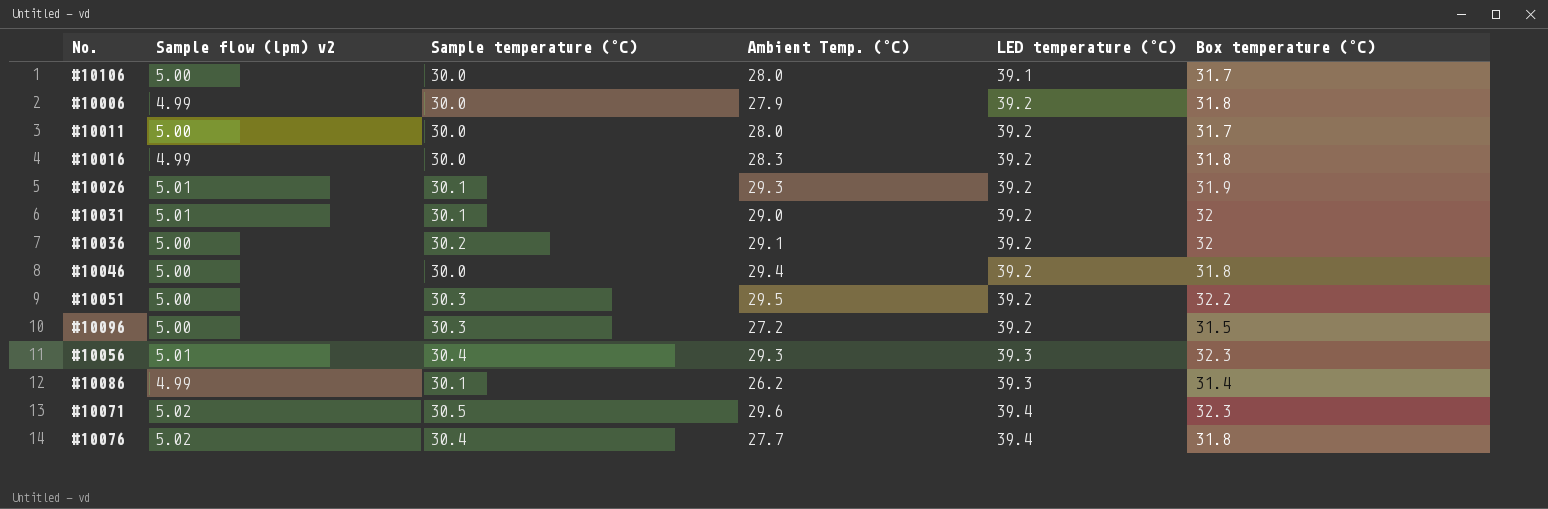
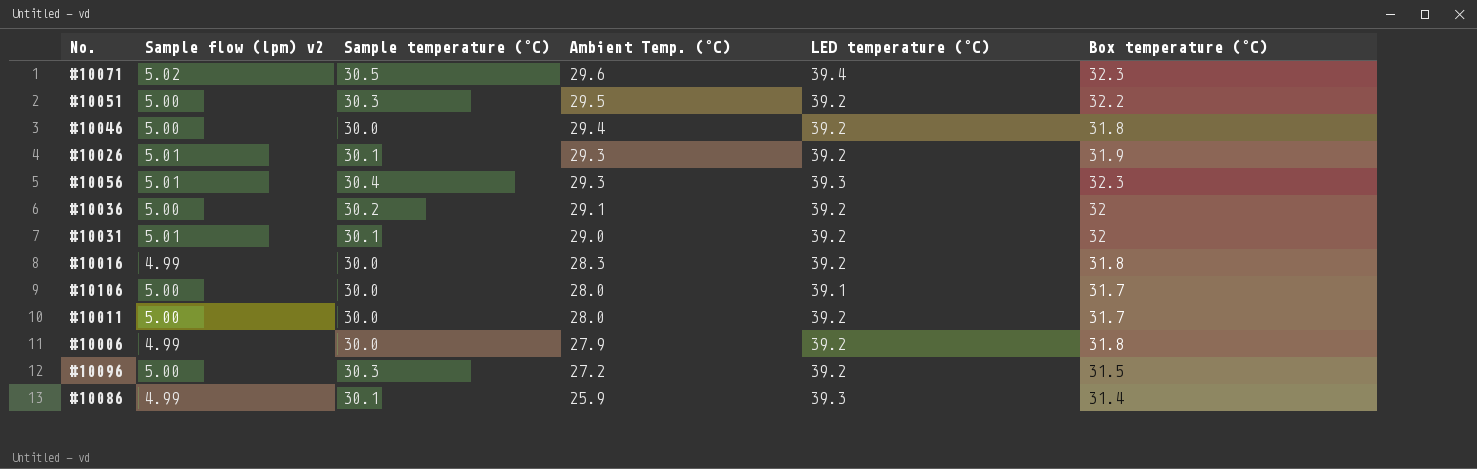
row order: LED temperature (°C) ascending -> Ambient Temp. (°C) descending
row #10076: 5.02 | 30.4 | 27.7 | 39.4 | 31.8 -> none
#10086 | Ambient Temp. (°C): 26.2 -> 25.9

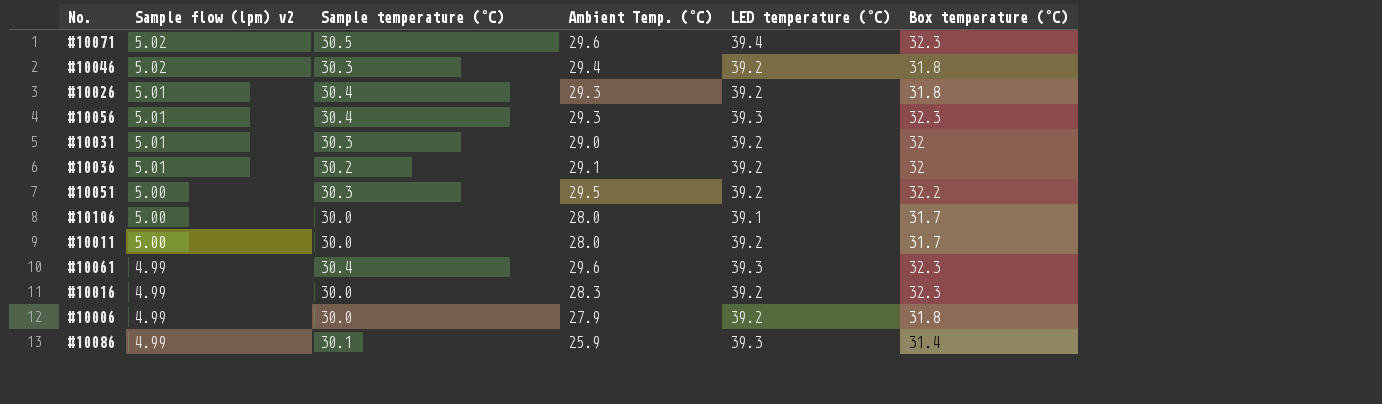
row order: Ambient Temp. (°C) descending -> Sample flow (lpm) v2 descending
row #10096: 5.00 | 30.3 | 27.2 | 39.2 | 31.5 -> none
#10046 | Sample flow (lpm) v2: 5.00 -> 5.02
#10046 | Sample temperature (°C): 30.0 -> 30.3
#10026 | Sample temperature (°C): 30.1 -> 30.4
#10026 | Box temperature (°C): 31.9 -> 31.8
#10031 | Sample temperature (°C): 30.1 -> 30.3
#10036 | Sample flow (lpm) v2: 5.00 -> 5.01
row #10061: none -> 4.99 | 30.4 | 29.6 | 39.3 | 32.3
#10016 | Box temperature (°C): 31.8 -> 32.3

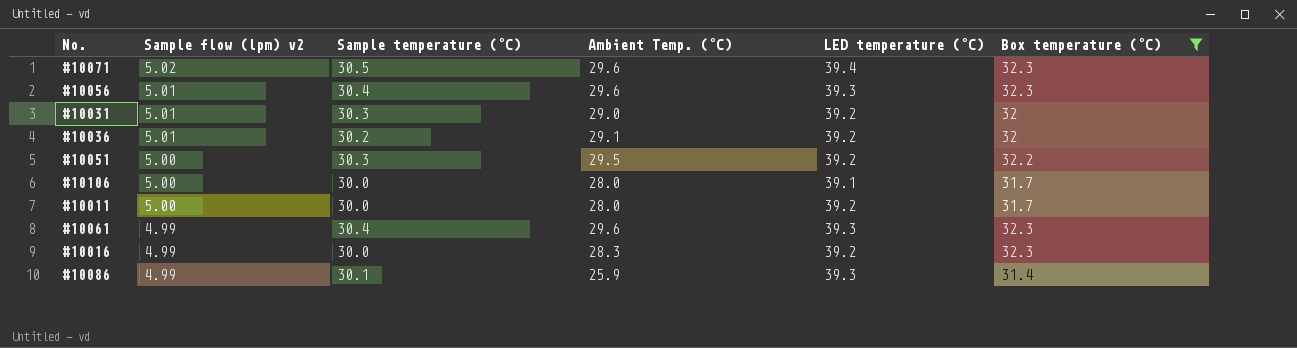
filter: none -> Box temperature (°C) != 31.8
#10056 | Ambient Temp. (°C): 29.3 -> 29.6

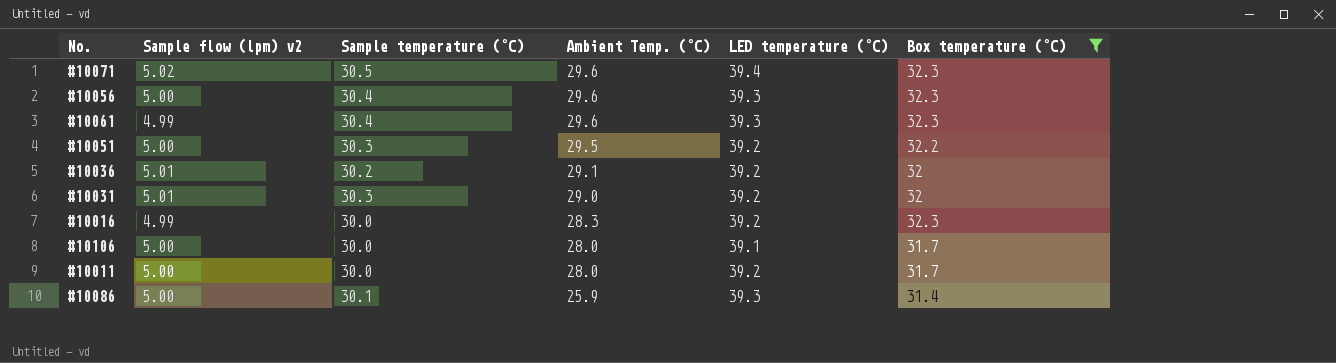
row order: Sample flow (lpm) v2 descending -> Ambient Temp. (°C) descending
#10056 | Sample flow (lpm) v2: 5.01 -> 5.00
#10086 | Sample flow (lpm) v2: 4.99 -> 5.00

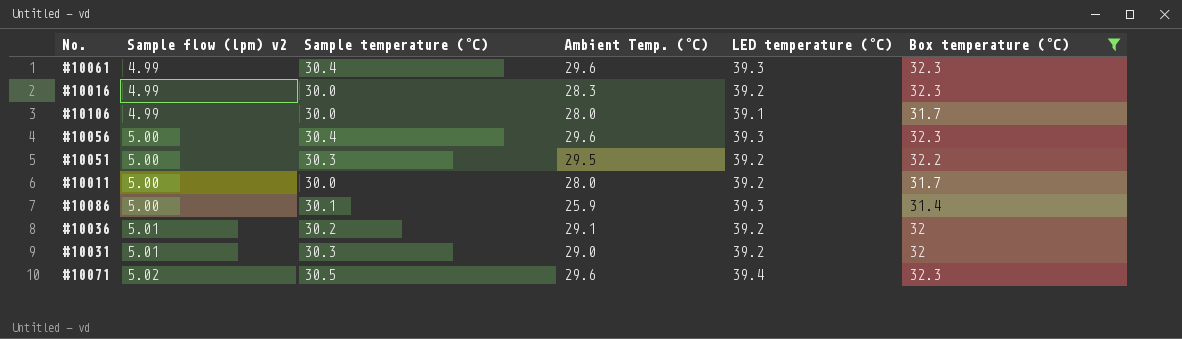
row order: Ambient Temp. (°C) descending -> Sample flow (lpm) v2 ascending
#10106 | Sample flow (lpm) v2: 5.00 -> 4.99

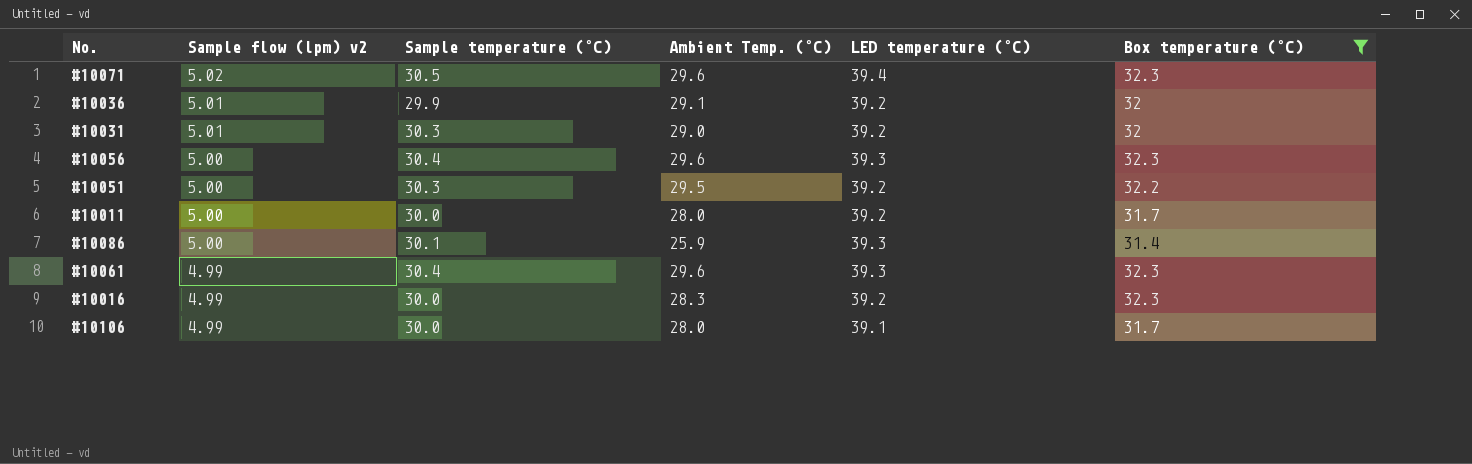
row order: Sample flow (lpm) v2 ascending -> Sample flow (lpm) v2 descending
#10036 | Sample temperature (°C): 30.2 -> 29.9

